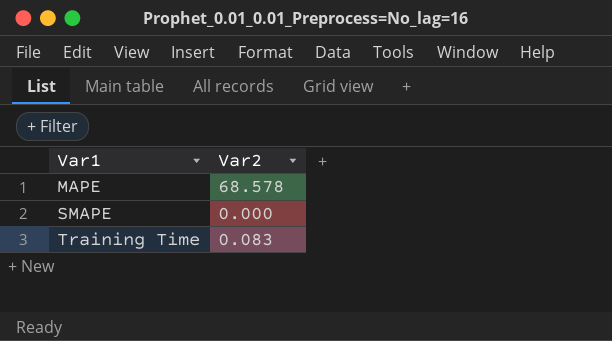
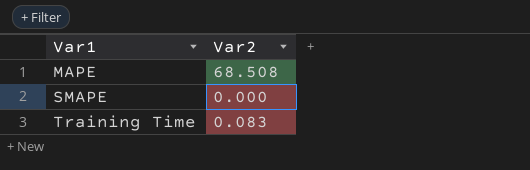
MAPE | Var2: 68.578 -> 68.508

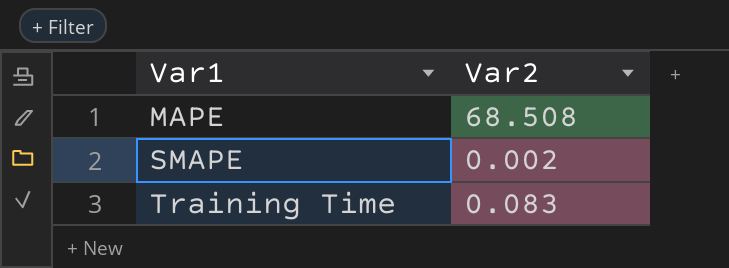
SMAPE | Var2: 0.000 -> 0.002

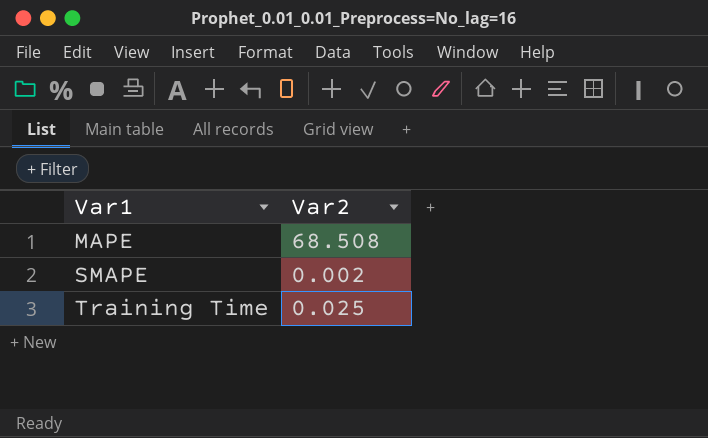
Training Time | Var2: 0.083 -> 0.025

